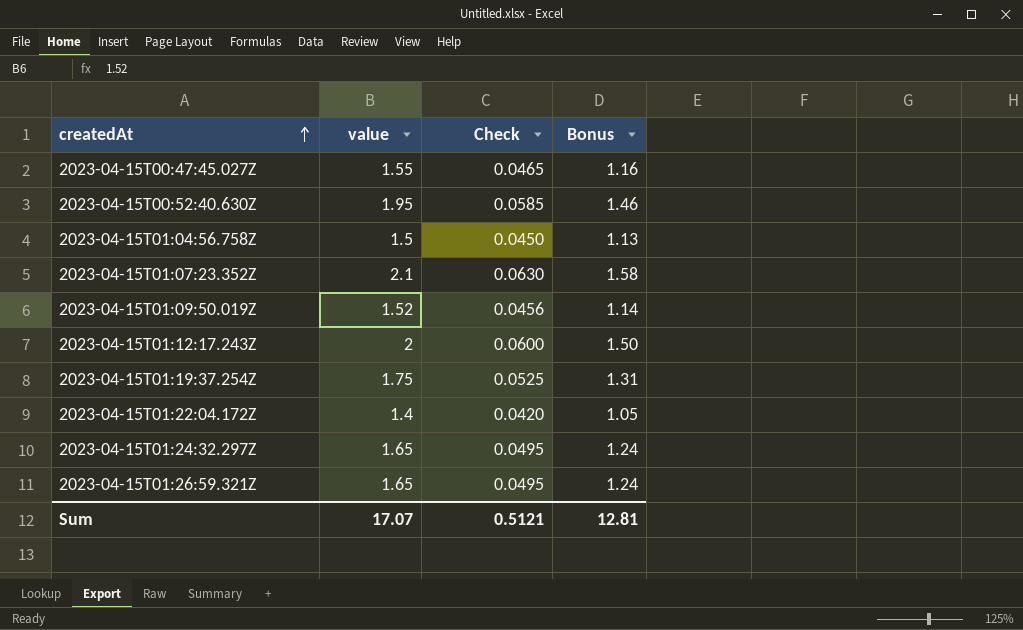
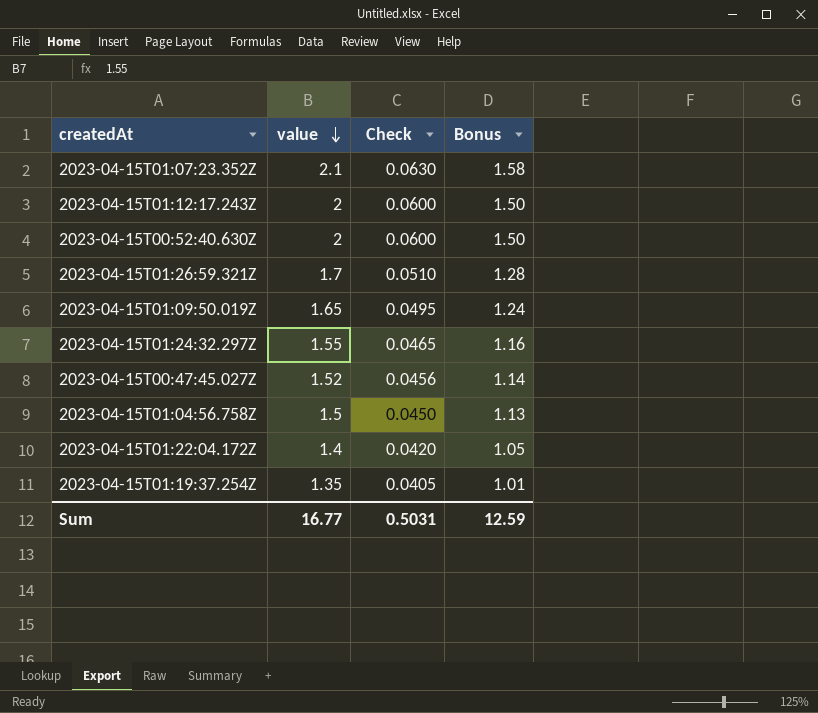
row order: createdAt ascending -> value descending
2023-04-15T00:52:40.630Z | value: 1.95 -> 2
2023-04-15T00:52:40.630Z | Check: 0.0585 -> 0.0600
2023-04-15T00:52:40.630Z | Bonus: 1.46 -> 1.50
2023-04-15T01:26:59.321Z | value: 1.65 -> 1.7
2023-04-15T01:26:59.321Z | Check: 0.0495 -> 0.0510
2023-04-15T01:26:59.321Z | Bonus: 1.24 -> 1.28
2023-04-15T01:09:50.019Z | value: 1.52 -> 1.65
2023-04-15T01:09:50.019Z | Check: 0.0456 -> 0.0495
2023-04-15T01:09:50.019Z | Bonus: 1.14 -> 1.24
2023-04-15T01:24:32.297Z | value: 1.65 -> 1.55
2023-04-15T01:24:32.297Z | Check: 0.0495 -> 0.0465
2023-04-15T01:24:32.297Z | Bonus: 1.24 -> 1.16
2023-04-15T00:47:45.027Z | value: 1.55 -> 1.52
2023-04-15T00:47:45.027Z | Check: 0.0465 -> 0.0456
2023-04-15T00:47:45.027Z | Bonus: 1.16 -> 1.14
2023-04-15T01:19:37.254Z | value: 1.75 -> 1.35
2023-04-15T01:19:37.254Z | Check: 0.0525 -> 0.0405
2023-04-15T01:19:37.254Z | Bonus: 1.31 -> 1.01
Sum | value: 17.07 -> 16.77
Sum | Check: 0.5121 -> 0.5031
Sum | Bonus: 12.81 -> 12.59

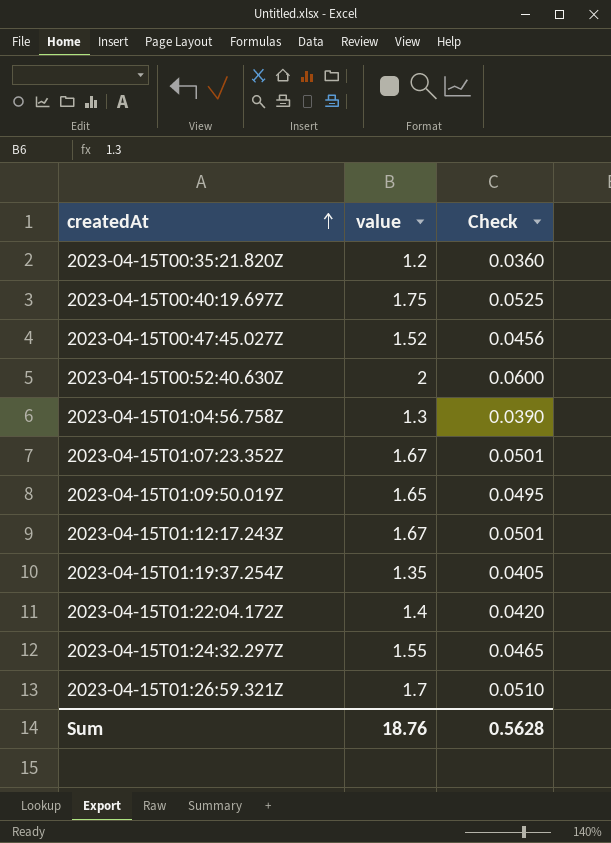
row order: value descending -> createdAt ascending
column Bonus | formula: [value] * 0.75 -> none
row 2023-04-15T00:35:21.820Z: none -> 1.2 | 0.0360
row 2023-04-15T00:40:19.697Z: none -> 1.75 | 0.0525
2023-04-15T01:04:56.758Z | value: 1.5 -> 1.3
2023-04-15T01:04:56.758Z | Check: 0.0450 -> 0.0390
2023-04-15T01:07:23.352Z | value: 2.1 -> 1.67
2023-04-15T01:07:23.352Z | Check: 0.0630 -> 0.0501
2023-04-15T01:12:17.243Z | value: 2 -> 1.67
2023-04-15T01:12:17.243Z | Check: 0.0600 -> 0.0501
Sum | value: 16.77 -> 18.76
Sum | Check: 0.5031 -> 0.5628

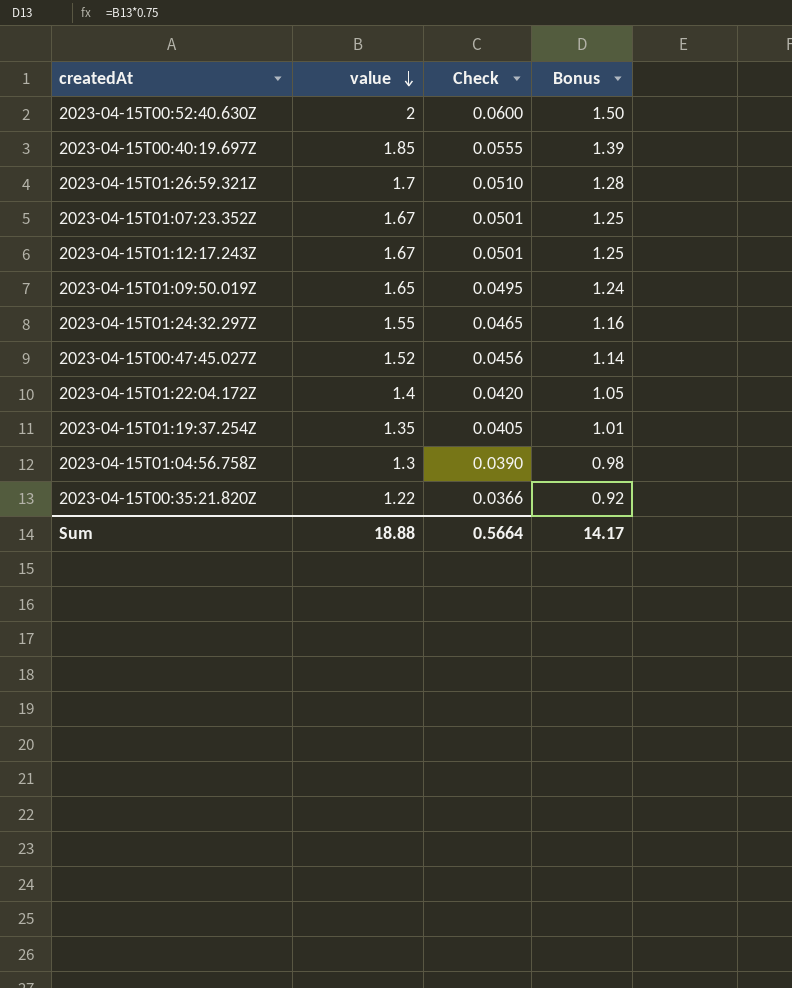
row order: createdAt ascending -> value descending
column Bonus | formula: none -> [value] * 0.75
2023-04-15T00:40:19.697Z | value: 1.75 -> 1.85
2023-04-15T00:40:19.697Z | Check: 0.0525 -> 0.0555
2023-04-15T00:35:21.820Z | value: 1.2 -> 1.22
2023-04-15T00:35:21.820Z | Check: 0.0360 -> 0.0366
Sum | value: 18.76 -> 18.88
Sum | Check: 0.5628 -> 0.5664

